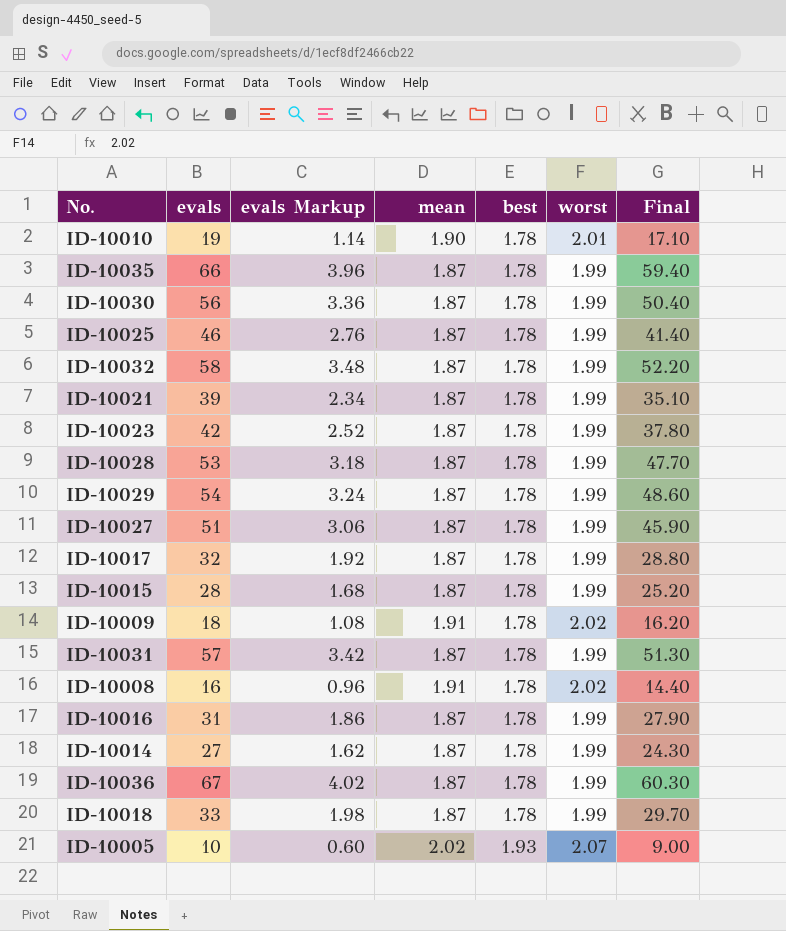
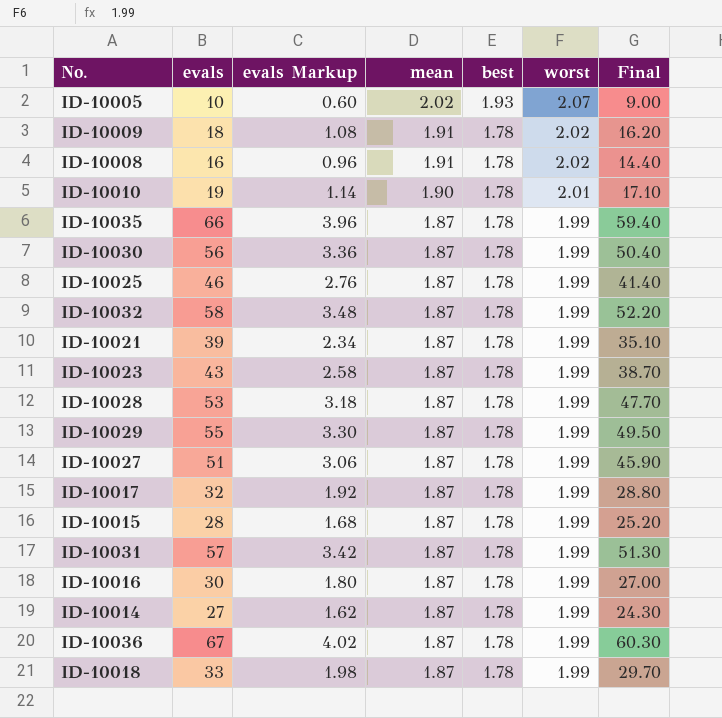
row order: best ascending -> mean descending
ID-10023 | evals: 42 -> 43
ID-10023 | evals Markup: 2.52 -> 2.58
ID-10023 | Final: 37.80 -> 38.70
ID-10029 | evals: 54 -> 55
ID-10029 | evals Markup: 3.24 -> 3.30
ID-10029 | Final: 48.60 -> 49.50
ID-10016 | evals: 31 -> 30
ID-10016 | evals Markup: 1.86 -> 1.80
ID-10016 | Final: 27.90 -> 27.00

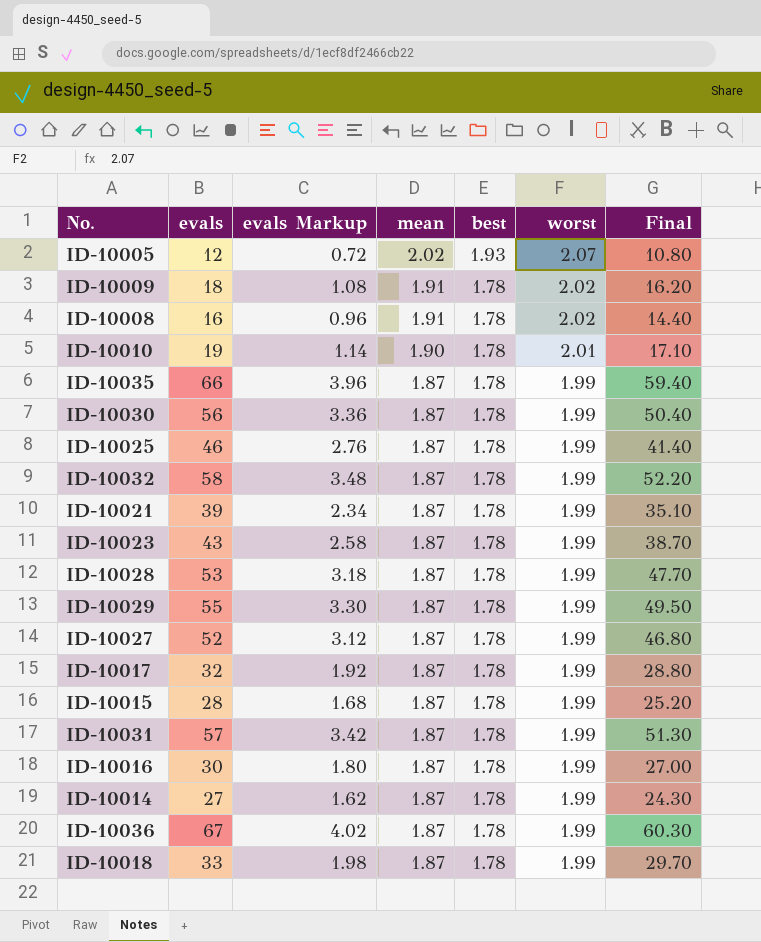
ID-10005 | evals: 10 -> 12
ID-10005 | evals Markup: 0.60 -> 0.72
ID-10005 | Final: 9.00 -> 10.80
ID-10027 | evals: 51 -> 52
ID-10027 | evals Markup: 3.06 -> 3.12
ID-10027 | Final: 45.90 -> 46.80

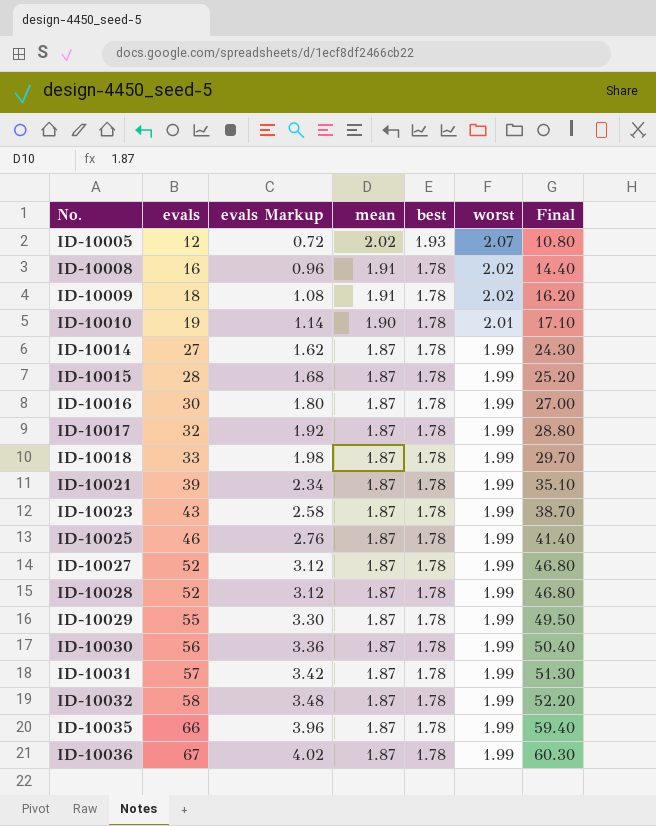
row order: mean descending -> No. ascending
ID-10028 | evals: 53 -> 52
ID-10028 | evals Markup: 3.18 -> 3.12
ID-10028 | Final: 47.70 -> 46.80

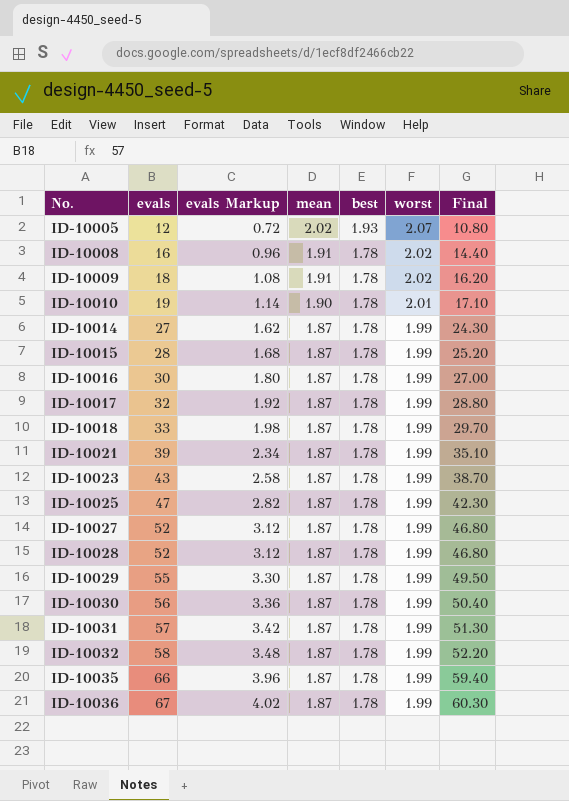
ID-10025 | evals: 46 -> 47
ID-10025 | evals Markup: 2.76 -> 2.82
ID-10025 | Final: 41.40 -> 42.30

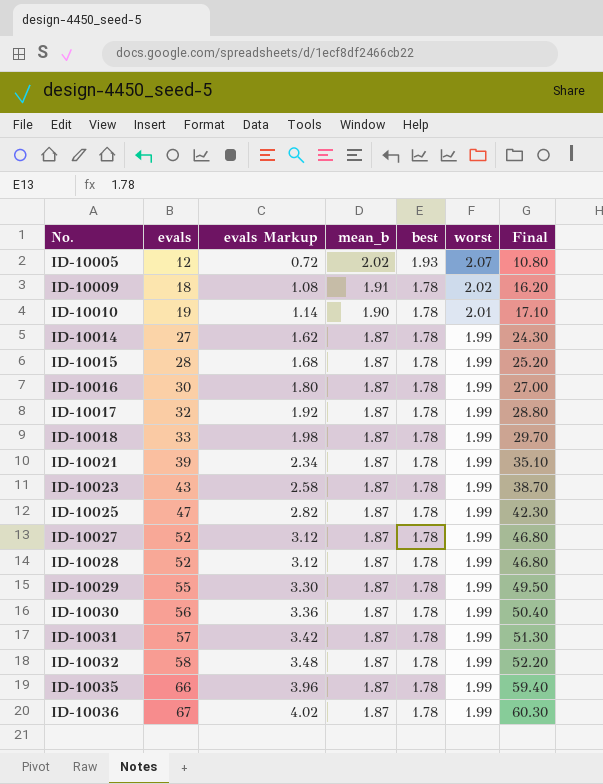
column name: mean -> mean_b
row ID-10008: 16 | 0.96 | 1.91 | 1.78 | 2.02 | 14.40 -> none

